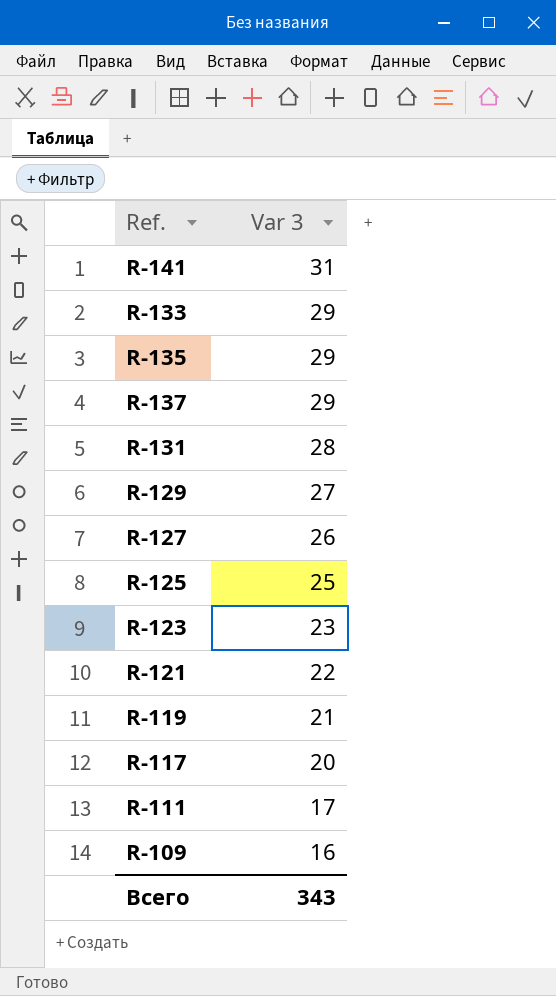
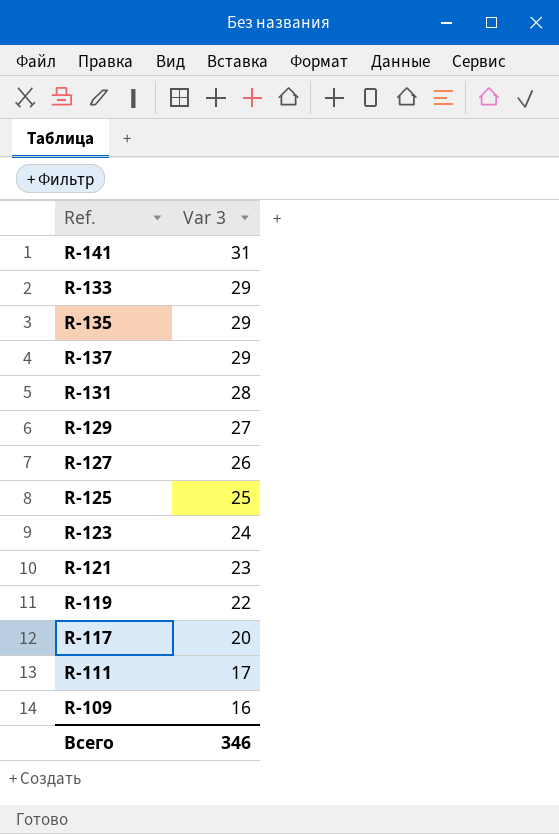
R-123 | Var 3: 23 -> 24
R-121 | Var 3: 22 -> 23
R-119 | Var 3: 21 -> 22
Всего | Var 3: 343 -> 346

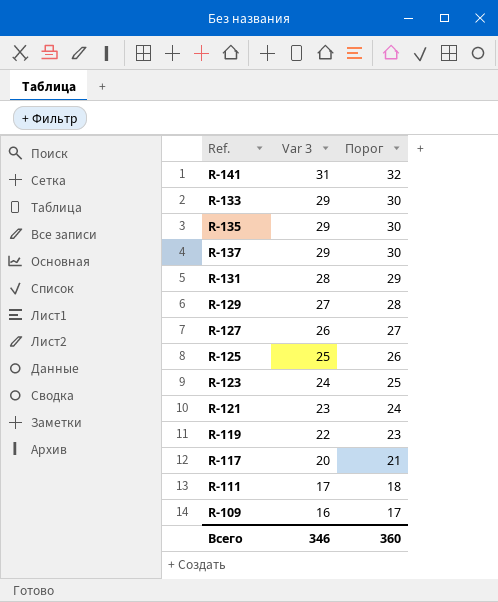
column Порог | formula: none -> [Var 3] + 1

